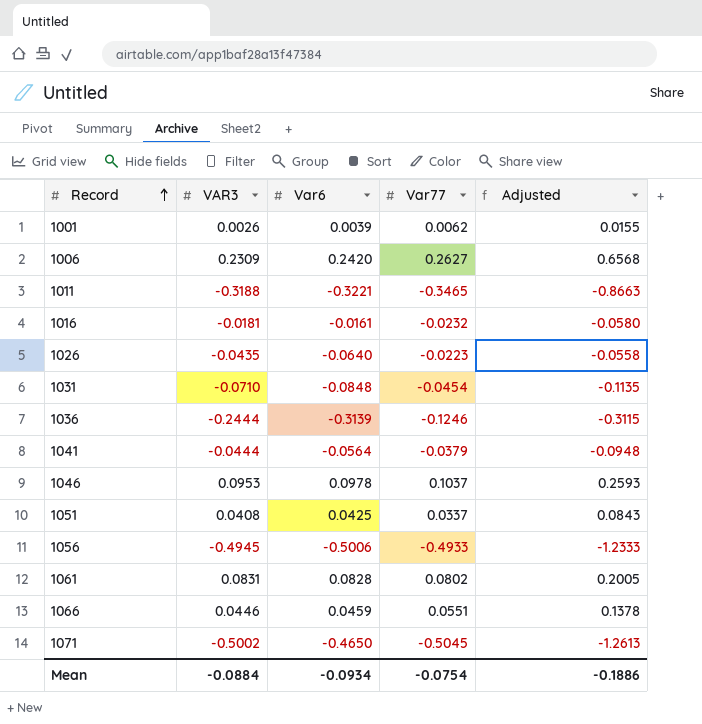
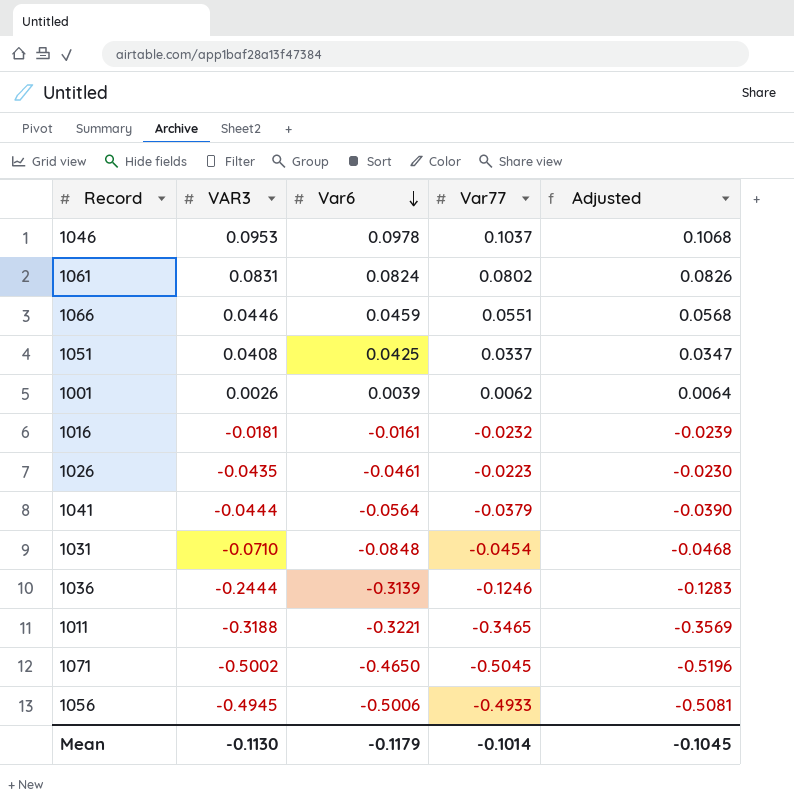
row order: Record ascending -> Var6 descending
column Adjusted | formula: [Var77] * 2.5 -> [Var77] * 1.03
row 1006: 0.2309 | 0.2420 | 0.2627 | 0.6568 -> none
1061 | Var6: 0.0828 -> 0.0824
1026 | Var6: -0.0640 -> -0.0461
Mean | VAR3: -0.0884 -> -0.1130
Mean | Var6: -0.0934 -> -0.1179
Mean | Var77: -0.0754 -> -0.1014
Mean | Adjusted: -0.1886 -> -0.1045

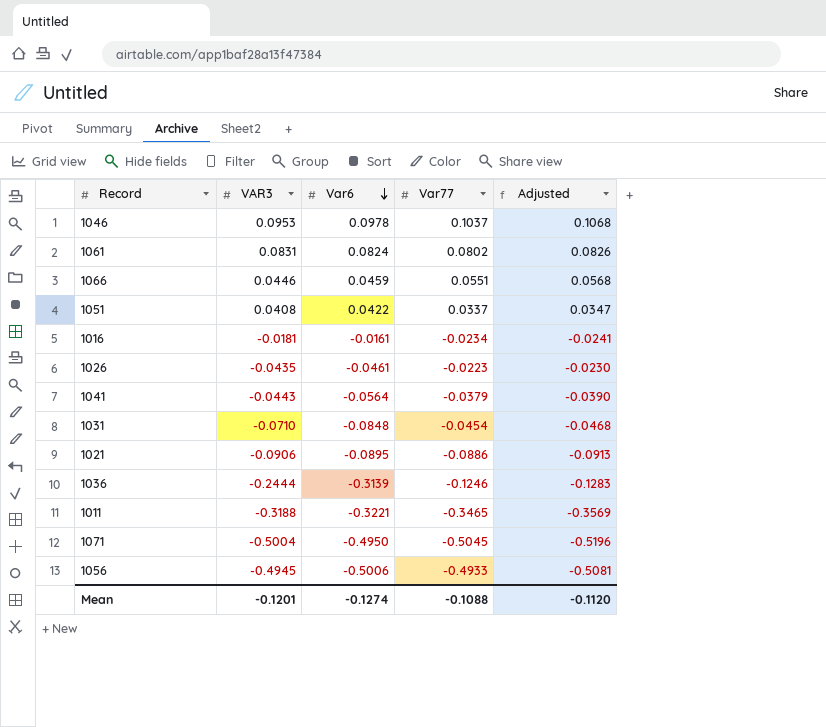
row 1001: 0.0026 | 0.0039 | 0.0062 | 0.0064 -> none
1051 | Var6: 0.0425 -> 0.0422
1016 | Var77: -0.0232 -> -0.0234
1016 | Adjusted: -0.0239 -> -0.0241
1041 | VAR3: -0.0444 -> -0.0443
row 1021: none -> -0.0906 | -0.0895 | -0.0886 | -0.0913
1071 | VAR3: -0.5002 -> -0.5004
1071 | Var6: -0.4650 -> -0.4950
Mean | VAR3: -0.1130 -> -0.1201
Mean | Var6: -0.1179 -> -0.1274
Mean | Var77: -0.1014 -> -0.1088
Mean | Adjusted: -0.1045 -> -0.1120

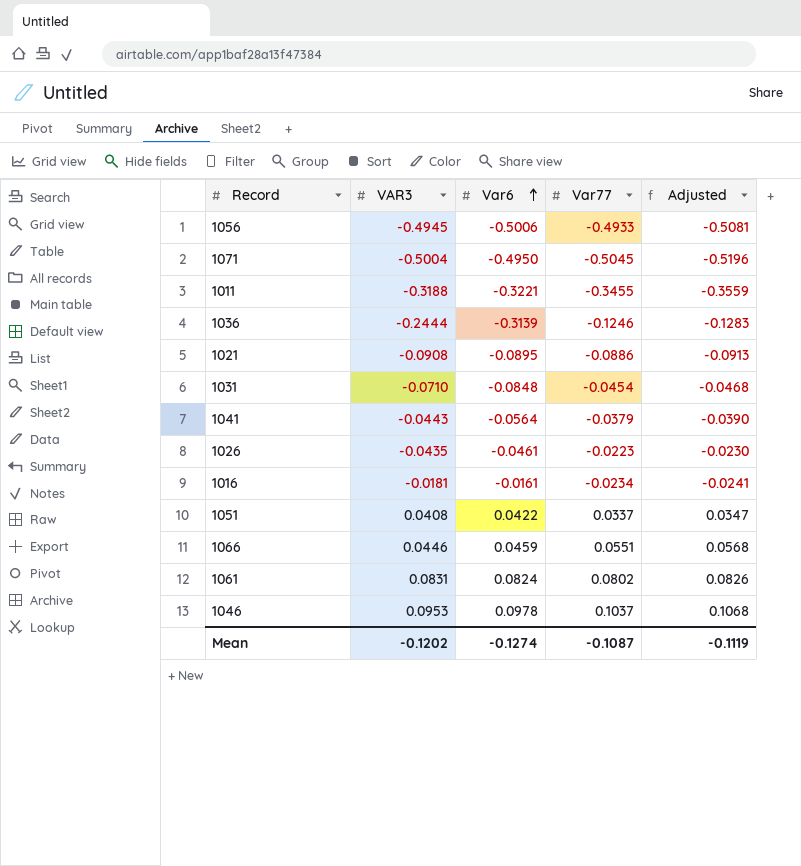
row order: Var6 descending -> Var6 ascending
1011 | Var77: -0.3465 -> -0.3455
1011 | Adjusted: -0.3569 -> -0.3559
1021 | VAR3: -0.0906 -> -0.0908
Mean | VAR3: -0.1201 -> -0.1202
Mean | Var77: -0.1088 -> -0.1087
Mean | Adjusted: -0.1120 -> -0.1119

